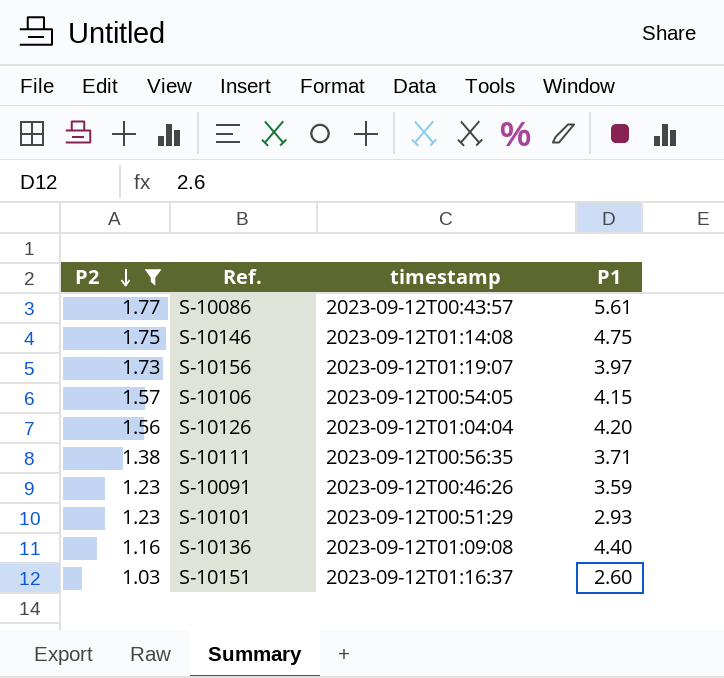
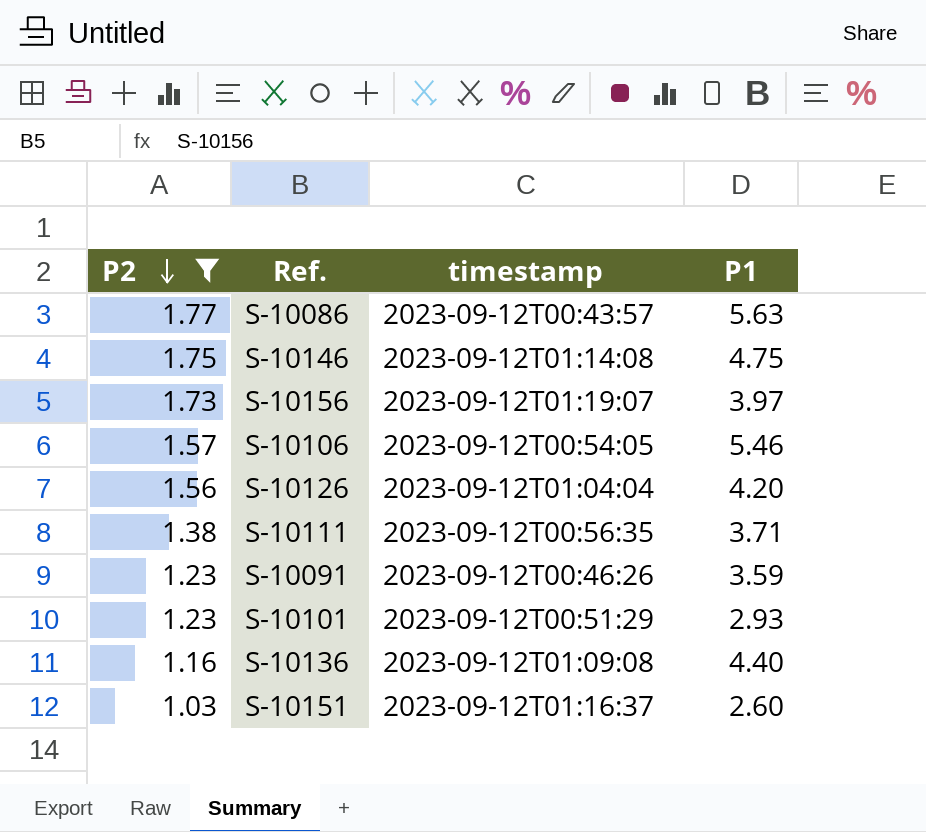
S-10086 | P1: 5.61 -> 5.63
S-10106 | P1: 4.15 -> 5.46

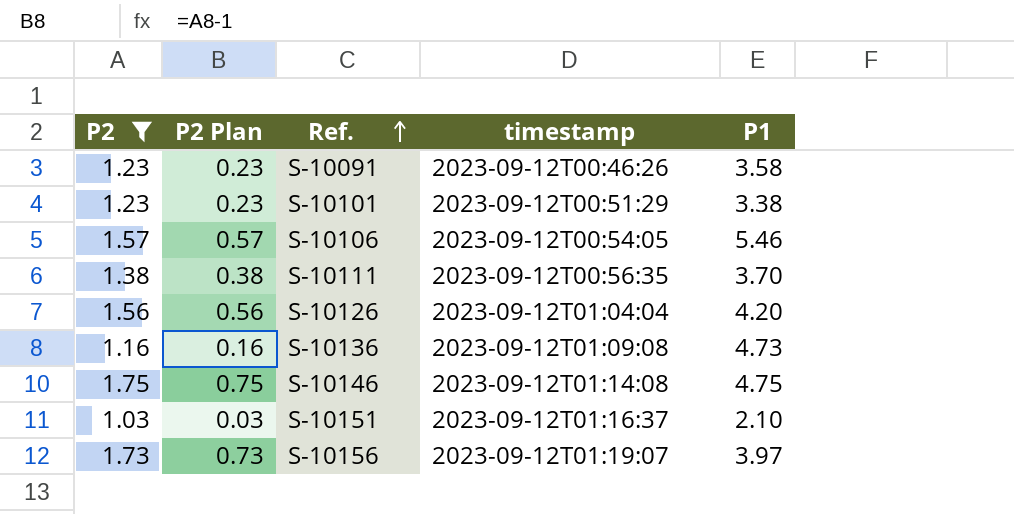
row order: P2 descending -> Ref. ascending
column P2 Plan | formula: none -> [P2] - 1
row S-10086: 1.77 | 2023-09-12T00:43:57 | 5.63 -> none
S-10091 | P1: 3.59 -> 3.58
S-10101 | P1: 2.93 -> 3.38
S-10111 | P1: 3.71 -> 3.70
S-10136 | P1: 4.40 -> 4.73
S-10151 | P1: 2.60 -> 2.10

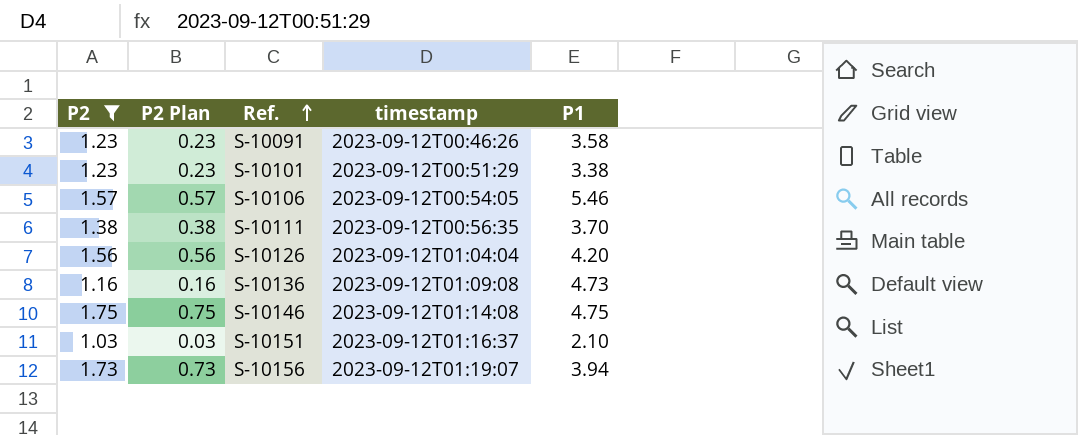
S-10156 | P1: 3.97 -> 3.94

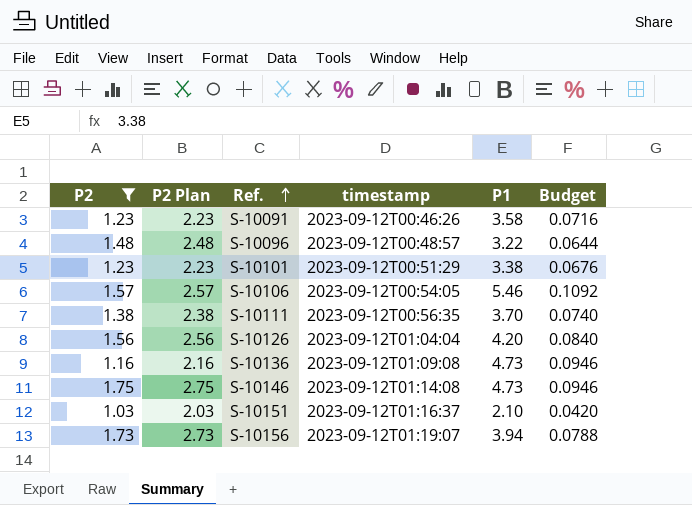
column P2 Plan | formula: [P2] - 1 -> [P2] + 1
column Budget | formula: none -> [P1] * 0.02
row S-10096: none -> 1.48 | 2.48 | 2023-09-12T00:48:57 | 3.22 | 0.0644
S-10146 | P1: 4.75 -> 4.73

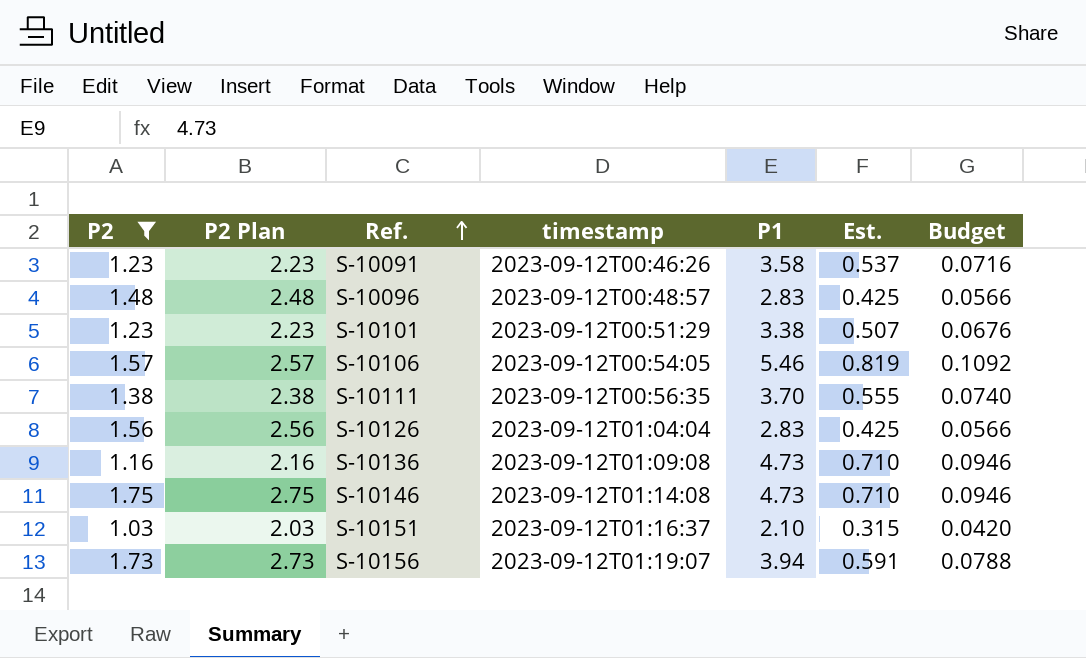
column Est. | formula: none -> [P1] * 0.15
S-10096 | P1: 3.22 -> 2.83
S-10096 | Budget: 0.0644 -> 0.0566
S-10126 | P1: 4.20 -> 2.83
S-10126 | Budget: 0.0840 -> 0.0566

